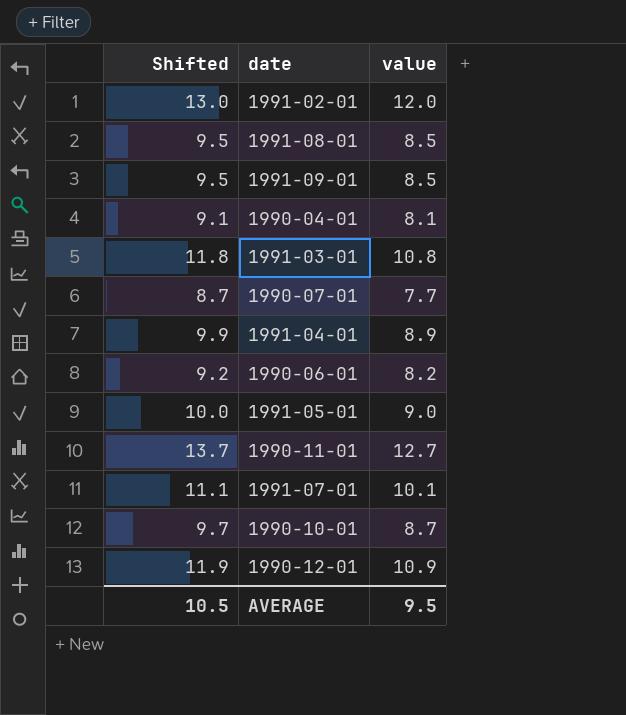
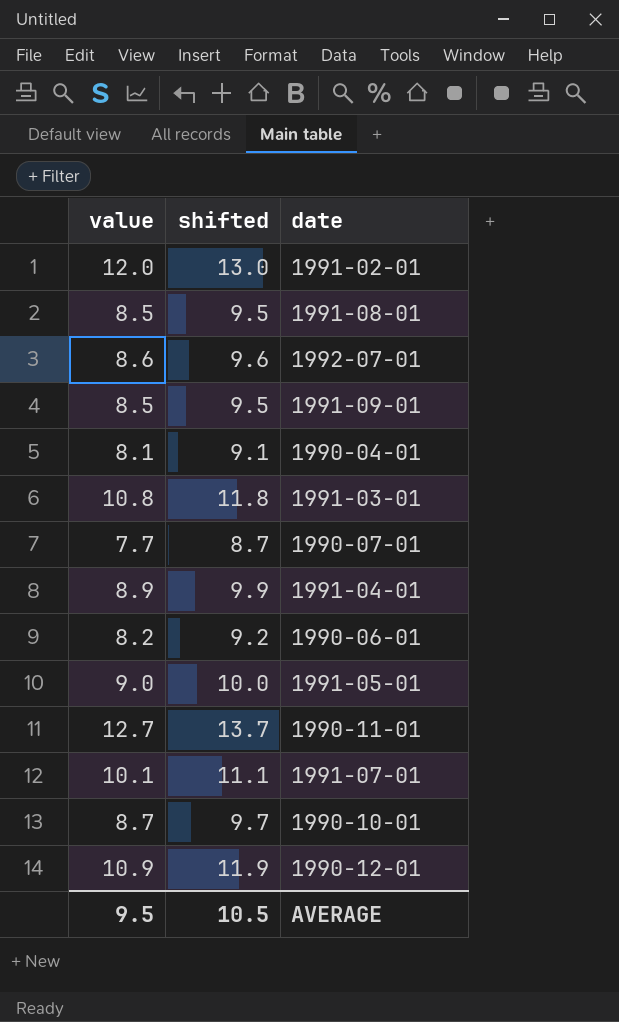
column value | position: 3 -> 1
column name: Shifted -> shifted
row 1992-07-01: none -> 8.6 | 9.6

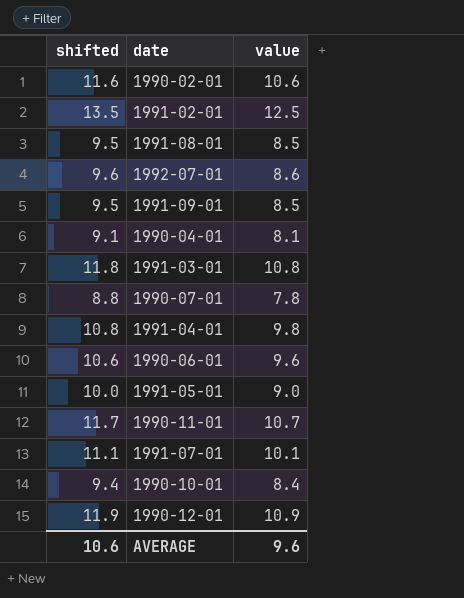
column value | position: 1 -> 3
row 1990-02-01: none -> 11.6 | 10.6
1991-02-01 | shifted: 13.0 -> 13.5
1991-02-01 | value: 12.0 -> 12.5
1990-07-01 | shifted: 8.7 -> 8.8
1990-07-01 | value: 7.7 -> 7.8
1991-04-01 | shifted: 9.9 -> 10.8
1991-04-01 | value: 8.9 -> 9.8
1990-06-01 | shifted: 9.2 -> 10.6
1990-06-01 | value: 8.2 -> 9.6
1990-11-01 | shifted: 13.7 -> 11.7
1990-11-01 | value: 12.7 -> 10.7
1990-10-01 | shifted: 9.7 -> 9.4
1990-10-01 | value: 8.7 -> 8.4
AVERAGE | shifted: 10.5 -> 10.6
AVERAGE | value: 9.5 -> 9.6

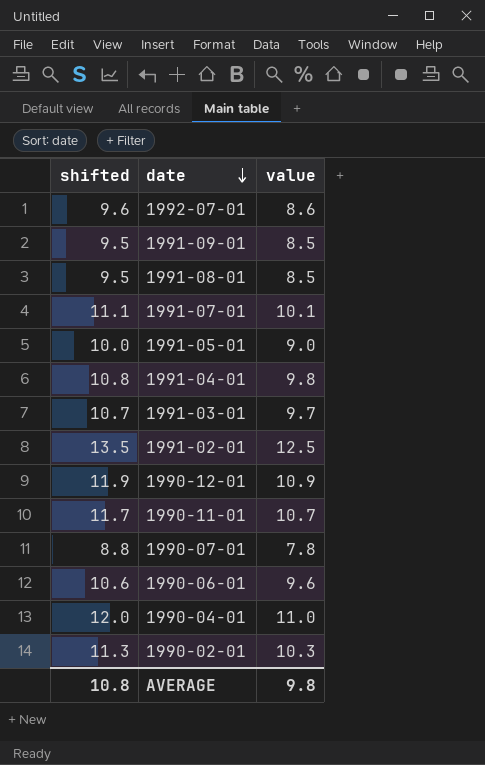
row order: none -> date descending
row 1990-10-01: 9.4 | 8.4 -> none
1991-03-01 | shifted: 11.8 -> 10.7
1991-03-01 | value: 10.8 -> 9.7
1990-04-01 | shifted: 9.1 -> 12.0
1990-04-01 | value: 8.1 -> 11.0
1990-02-01 | shifted: 11.6 -> 11.3
1990-02-01 | value: 10.6 -> 10.3
AVERAGE | shifted: 10.6 -> 10.8
AVERAGE | value: 9.6 -> 9.8

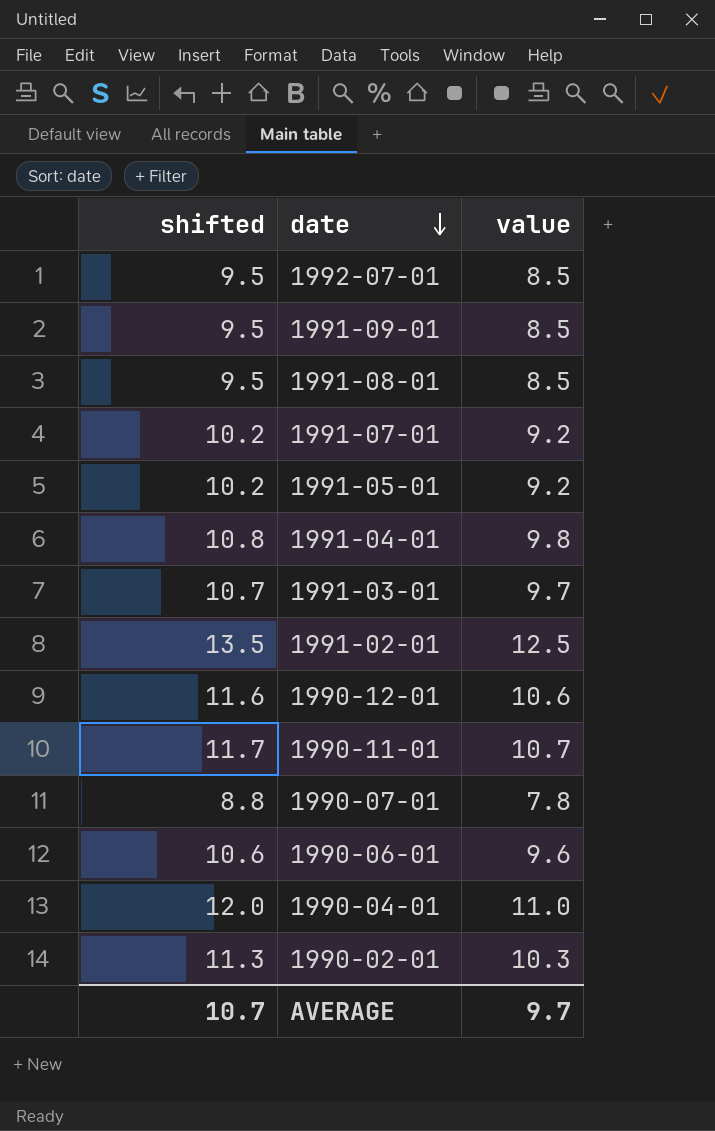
1992-07-01 | shifted: 9.6 -> 9.5
1992-07-01 | value: 8.6 -> 8.5
1991-07-01 | shifted: 11.1 -> 10.2
1991-07-01 | value: 10.1 -> 9.2
1991-05-01 | shifted: 10.0 -> 10.2
1991-05-01 | value: 9.0 -> 9.2
1990-12-01 | shifted: 11.9 -> 11.6
1990-12-01 | value: 10.9 -> 10.6
AVERAGE | shifted: 10.8 -> 10.7
AVERAGE | value: 9.8 -> 9.7

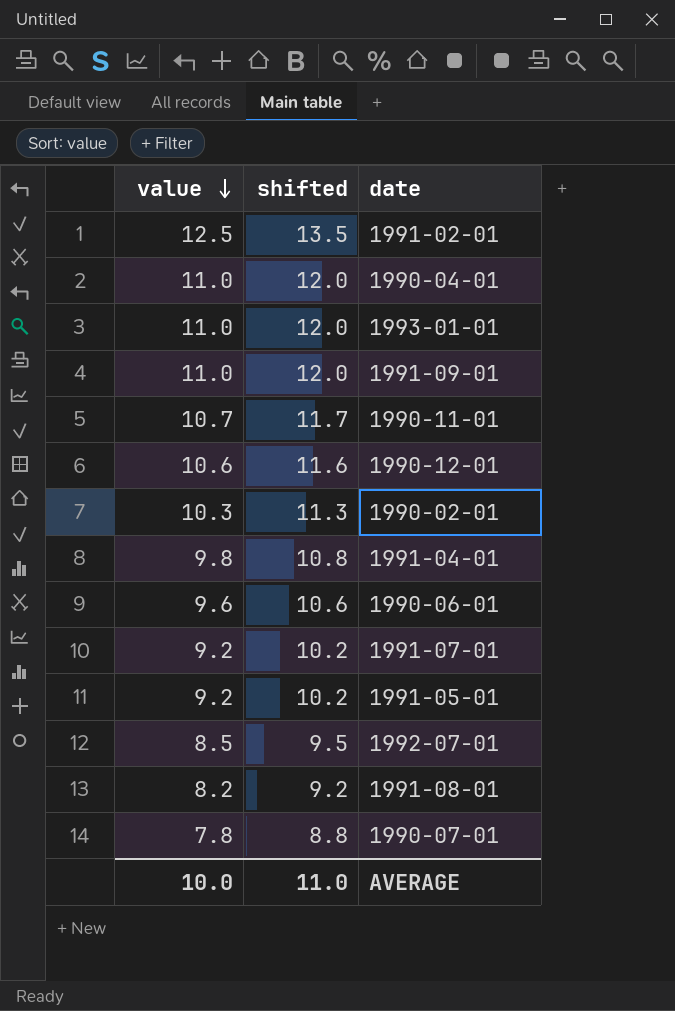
row order: date descending -> value descending
column value | position: 3 -> 1
row 1991-03-01: 10.7 | 9.7 -> none
row 1993-01-01: none -> 11.0 | 12.0
1991-09-01 | value: 8.5 -> 11.0
1991-09-01 | shifted: 9.5 -> 12.0
1991-08-01 | value: 8.5 -> 8.2
1991-08-01 | shifted: 9.5 -> 9.2
AVERAGE | value: 9.7 -> 10.0
AVERAGE | shifted: 10.7 -> 11.0

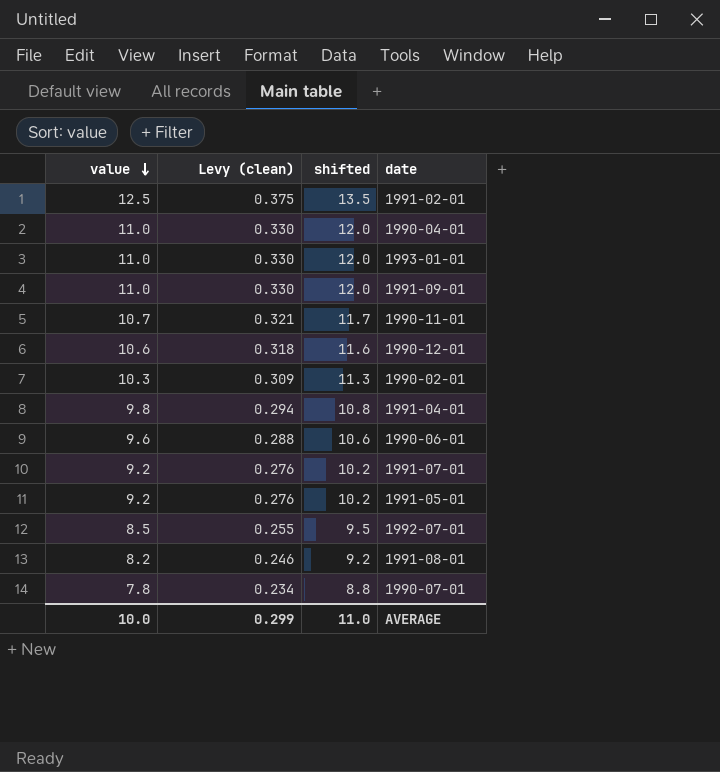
column Levy (clean) | formula: none -> [value] * 0.03

